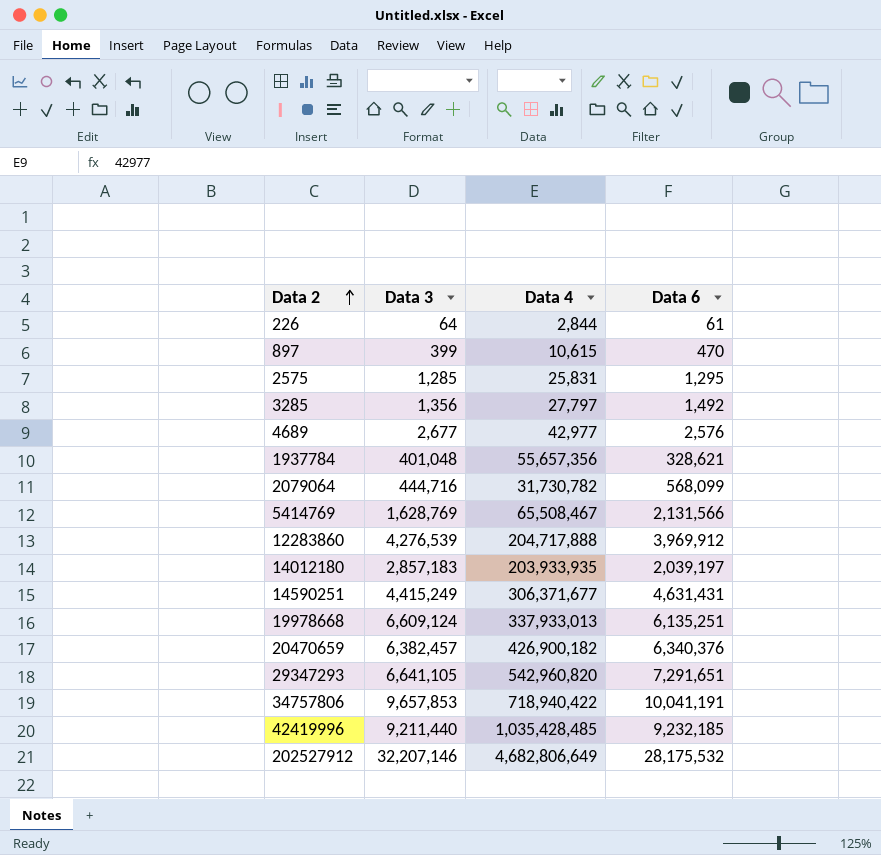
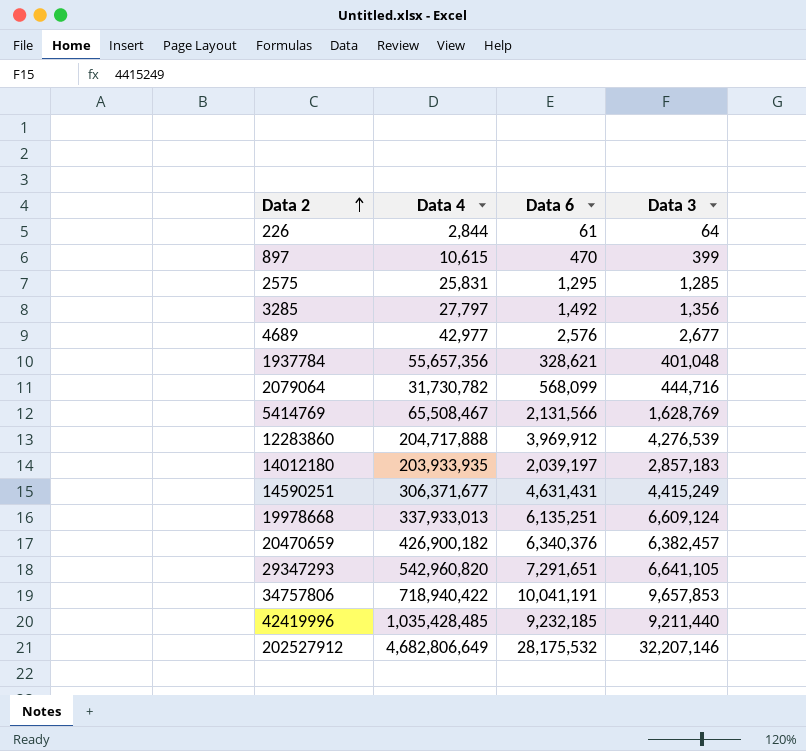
column Data 3 | position: 2 -> 4

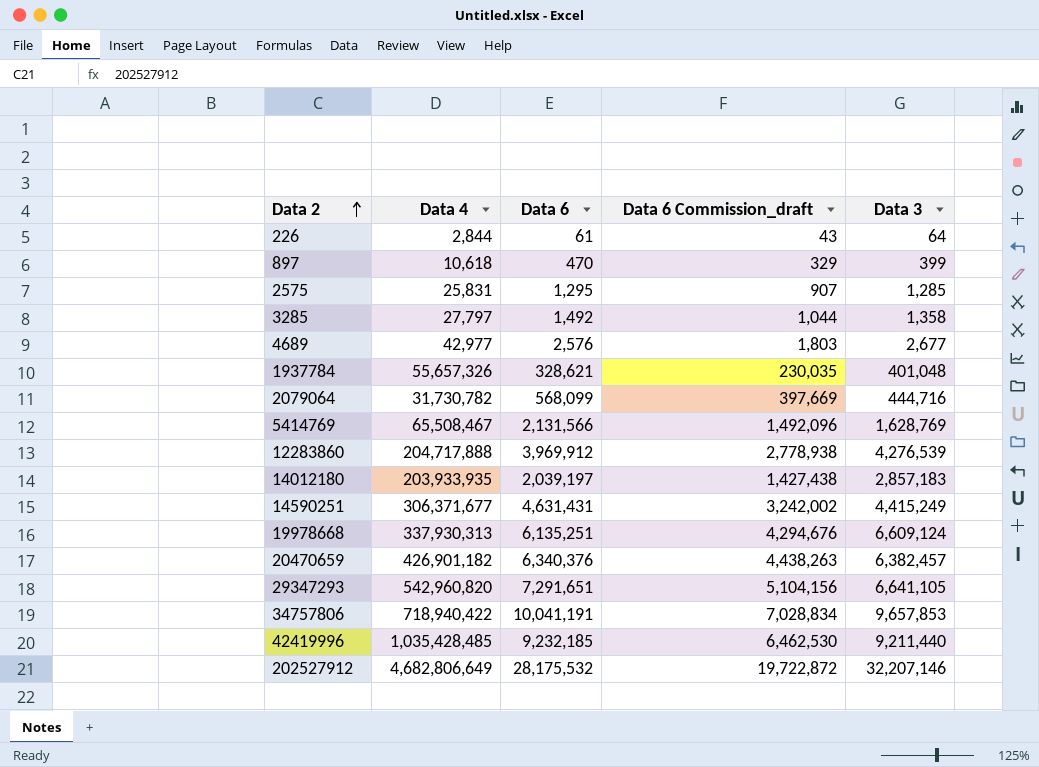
column Data 6 Commission_draft | formula: none -> [Data 6] * 0.7
897 | Data 4: 10,615 -> 10,618
3285 | Data 3: 1,356 -> 1,358
1937784 | Data 4: 55,657,356 -> 55,657,326
19978668 | Data 4: 337,933,013 -> 337,930,313
20470659 | Data 4: 426,900,182 -> 426,901,182

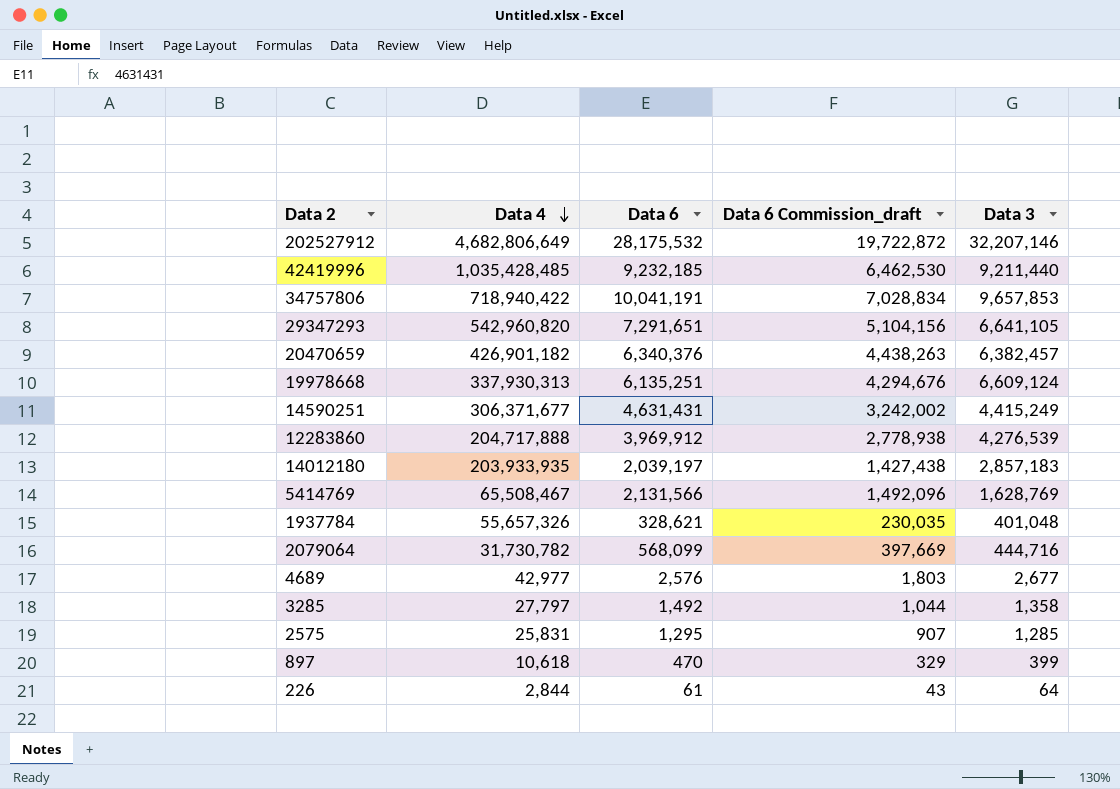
row order: Data 2 ascending -> Data 4 descending

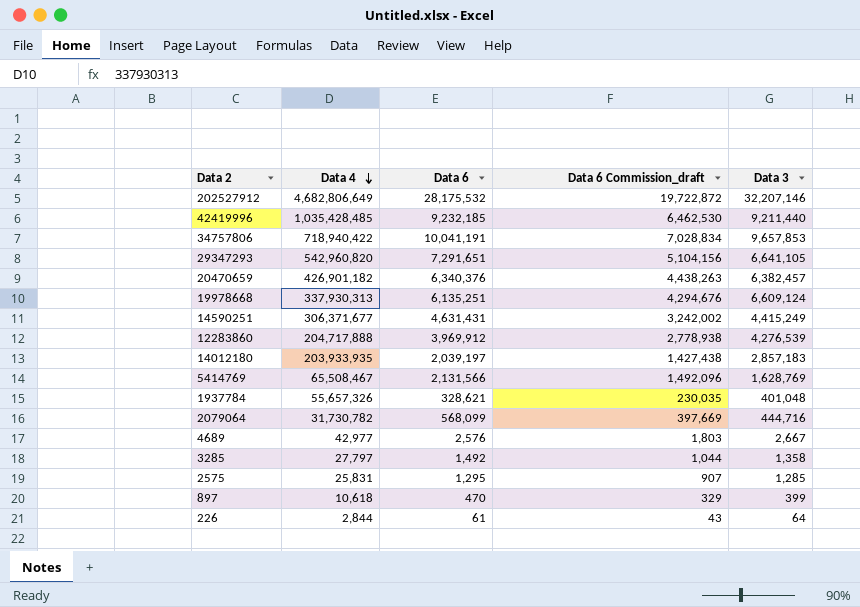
4689 | Data 3: 2,677 -> 2,667

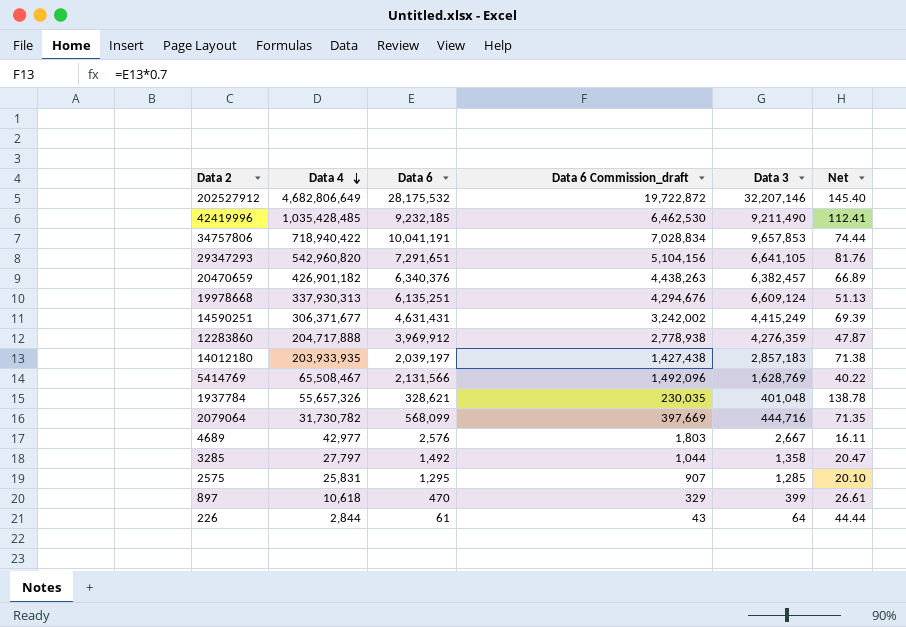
column Net | formula: none -> [Data 4] / [Data 3]
42419996 | Data 3: 9,211,440 -> 9,211,490
12283860 | Data 3: 4,276,539 -> 4,276,359

